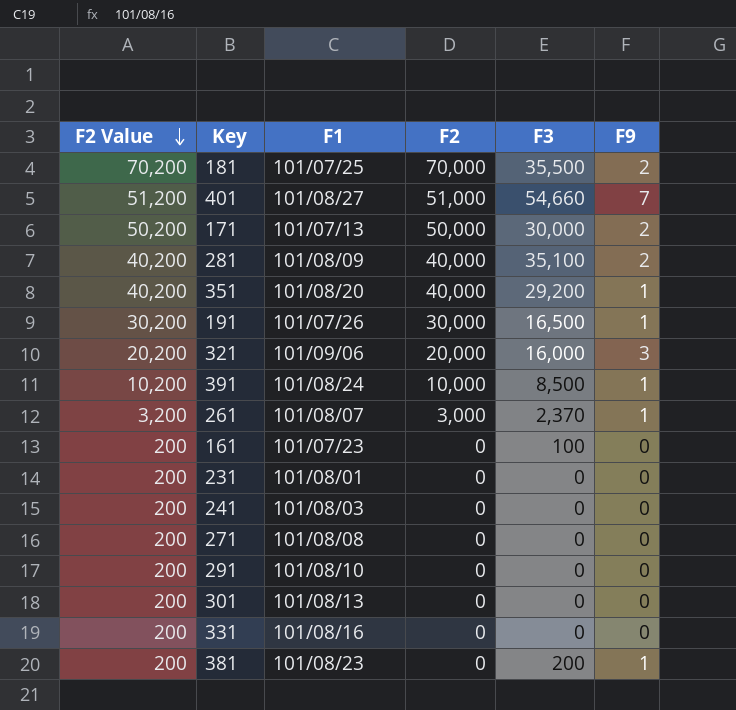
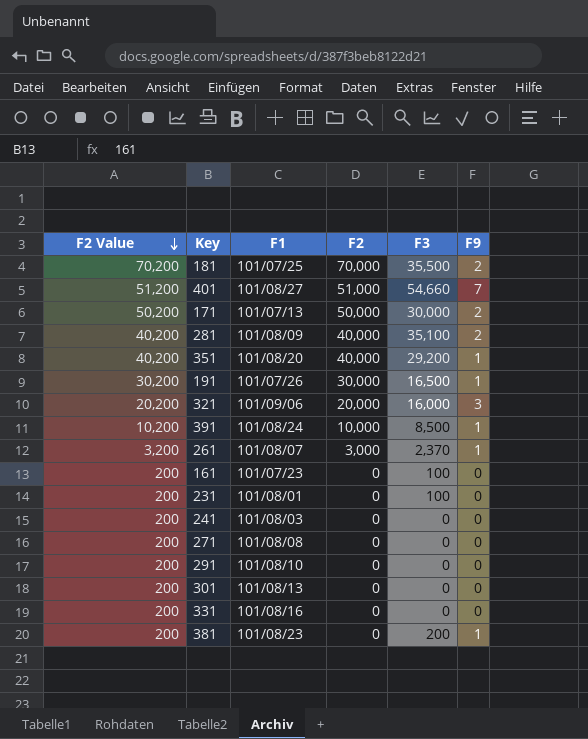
231 | F3: 0 -> 100

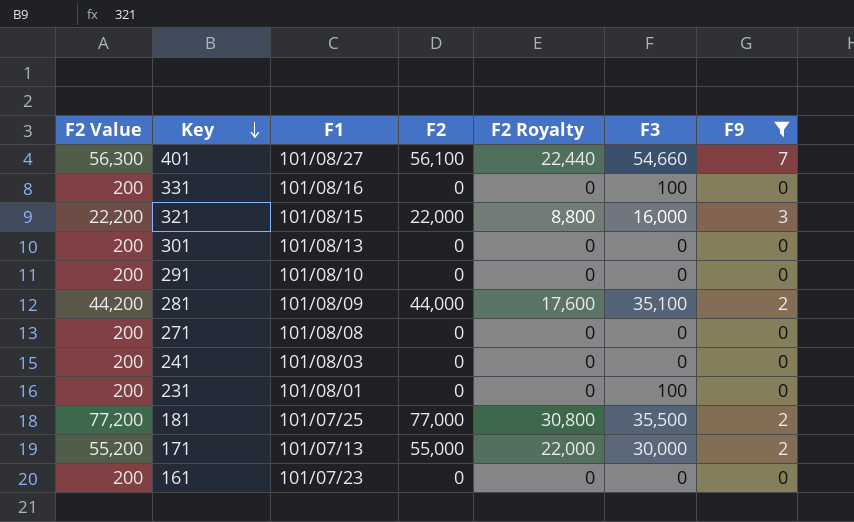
filter: none -> F9 != 1
row order: F2 Value descending -> Key descending
column F2 Royalty | formula: none -> [F2] * 0.4
401 | F2 Value: 51,200 -> 56,300
401 | F2: 51,000 -> 56,100
331 | F3: 0 -> 100
321 | F2 Value: 20,200 -> 22,200
321 | F1: 101/09/06 -> 101/08/15
321 | F2: 20,000 -> 22,000
281 | F2 Value: 40,200 -> 44,200
281 | F2: 40,000 -> 44,000
181 | F2 Value: 70,200 -> 77,200
181 | F2: 70,000 -> 77,000
171 | F2 Value: 50,200 -> 55,200
171 | F2: 50,000 -> 55,000
161 | F3: 100 -> 0

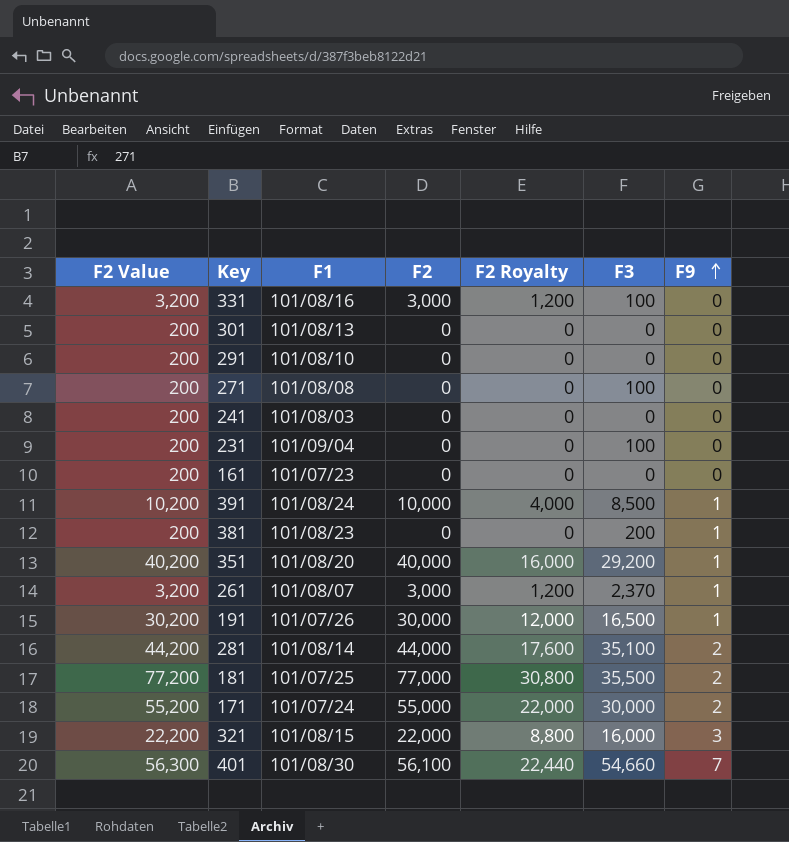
filter: F9 != 1 -> none
row order: Key descending -> F9 ascending
331 | F2 Value: 200 -> 3,200
331 | F2: 0 -> 3,000
331 | F2 Royalty: 0 -> 1,200
271 | F3: 0 -> 100
231 | F1: 101/08/01 -> 101/09/04
281 | F1: 101/08/09 -> 101/08/14
171 | F1: 101/07/13 -> 101/07/24
401 | F1: 101/08/27 -> 101/08/30

